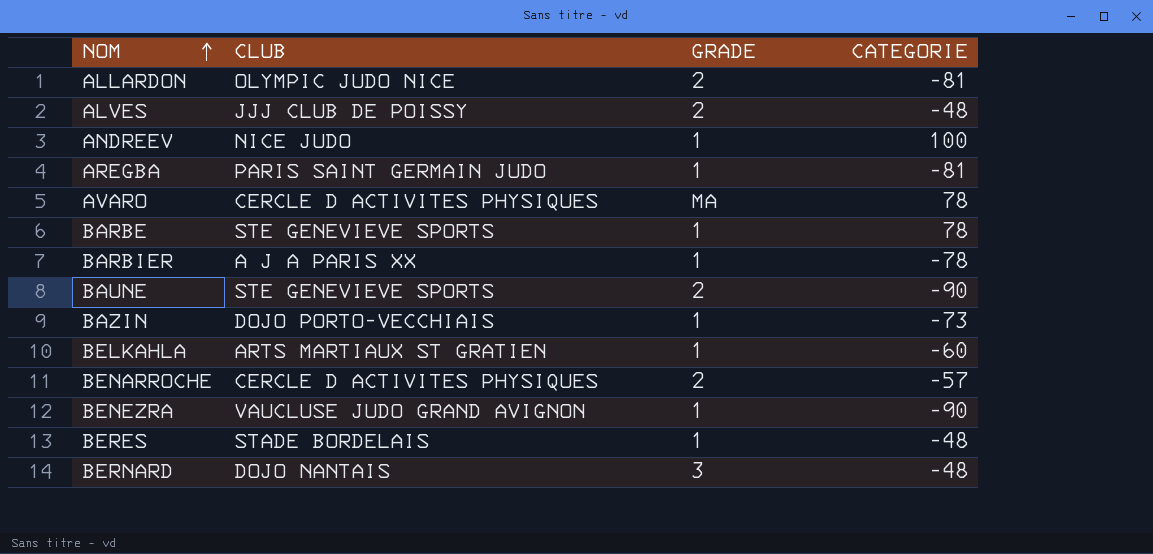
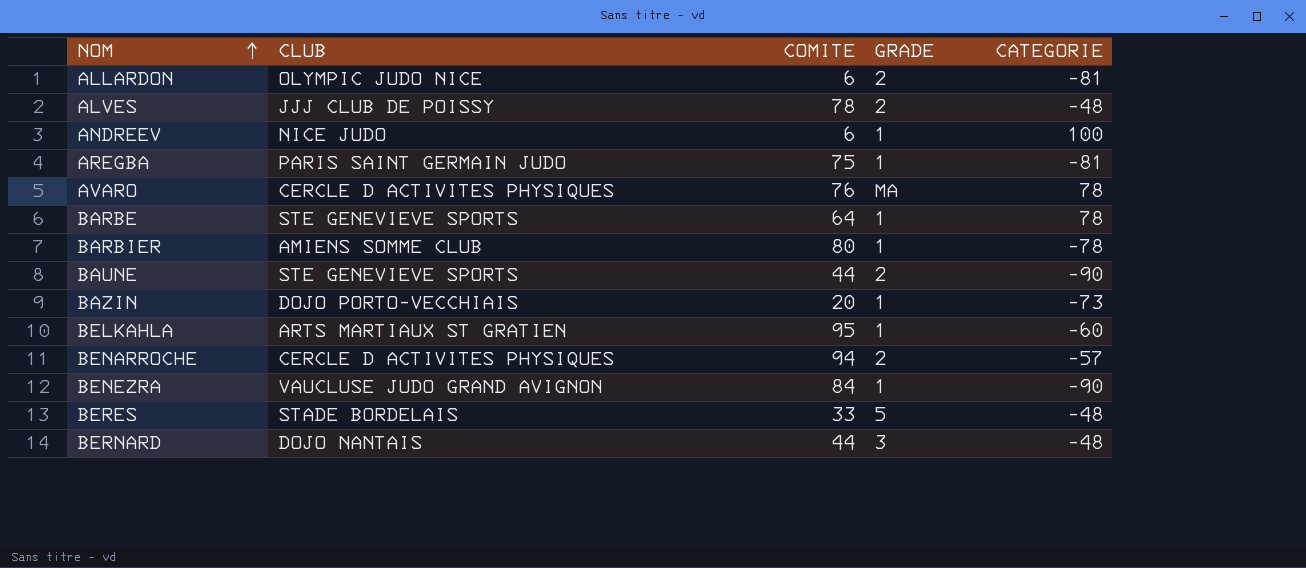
column COMITE | position: none -> 3
BARBIER | CLUB: A J A PARIS XX -> AMIENS SOMME CLUB
BERES | GRADE: 1 -> 5

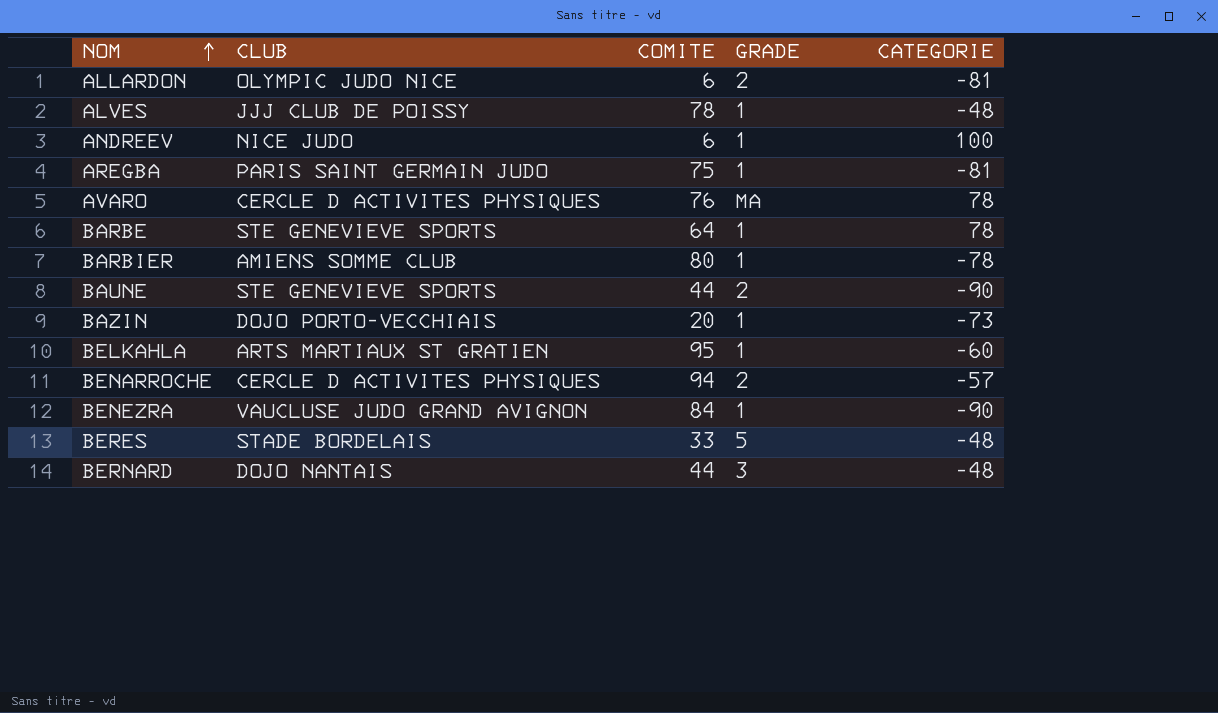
ALVES | GRADE: 2 -> 1

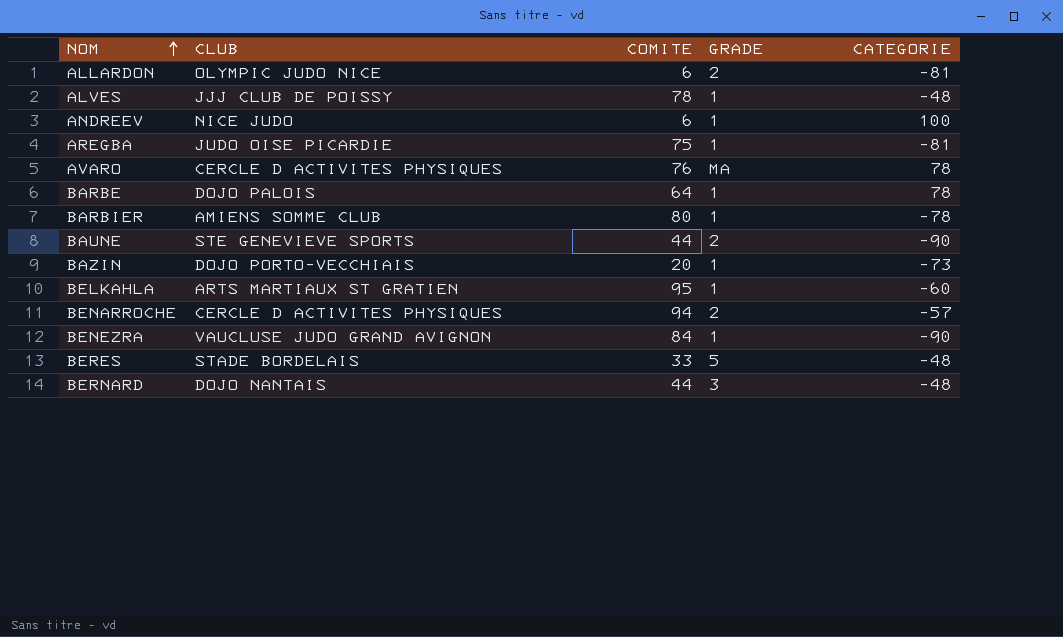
AREGBA | CLUB: PARIS SAINT GERMAIN JUDO -> JUDO OISE PICARDIE
BARBE | CLUB: STE GENEVIEVE SPORTS -> DOJO PALOIS

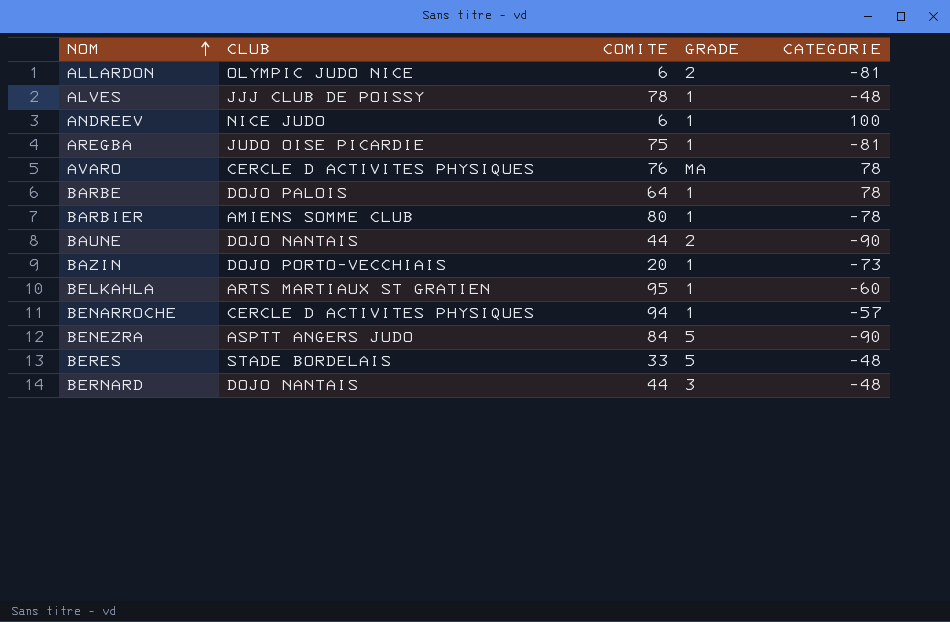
BAUNE | CLUB: STE GENEVIEVE SPORTS -> DOJO NANTAIS
BENARROCHE | GRADE: 2 -> 1
BENEZRA | CLUB: VAUCLUSE JUDO GRAND AVIGNON -> ASPTT ANGERS JUDO
BENEZRA | GRADE: 1 -> 5

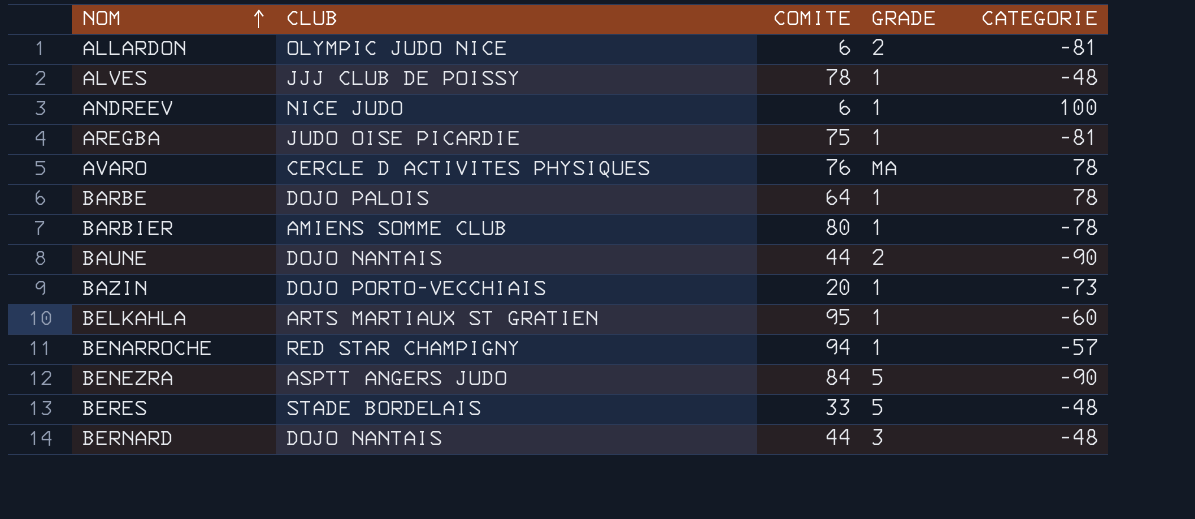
BENARROCHE | CLUB: CERCLE D ACTIVITES PHYSIQUES -> RED STAR CHAMPIGNY

